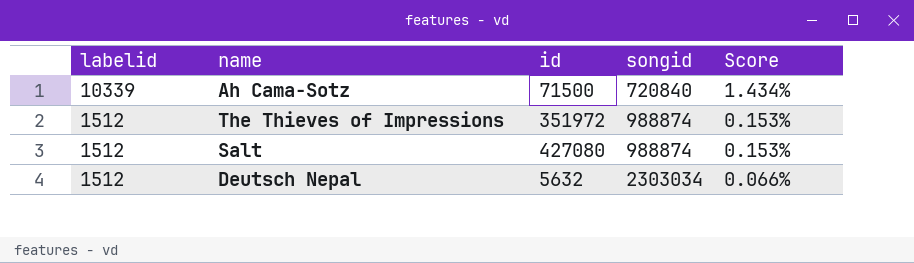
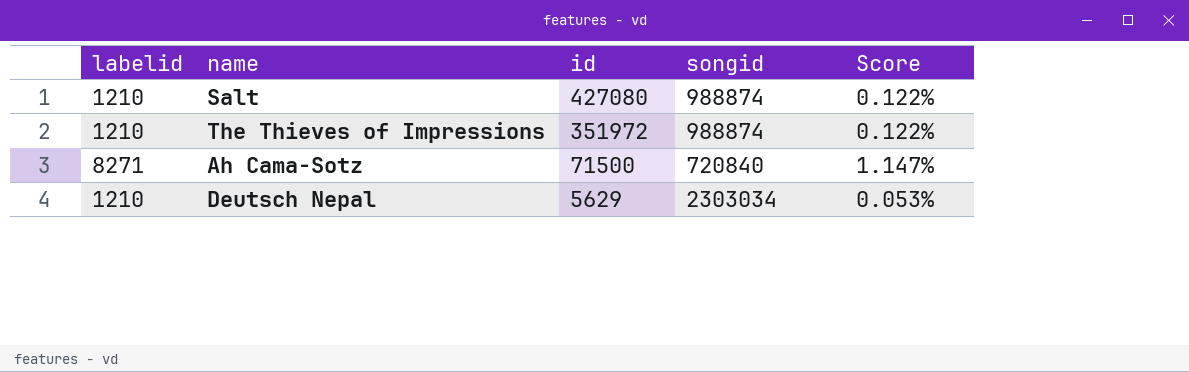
row order: labelid descending -> id descending
Salt | labelid: 1512 -> 1210
Salt | Score: 0.153% -> 0.122%
The Thieves of Impressions | labelid: 1512 -> 1210
The Thieves of Impressions | Score: 0.153% -> 0.122%
Ah Cama-Sotz | labelid: 10339 -> 8271
Ah Cama-Sotz | Score: 1.434% -> 1.147%
Deutsch Nepal | labelid: 1512 -> 1210
Deutsch Nepal | id: 5632 -> 5629
Deutsch Nepal | Score: 0.066% -> 0.053%

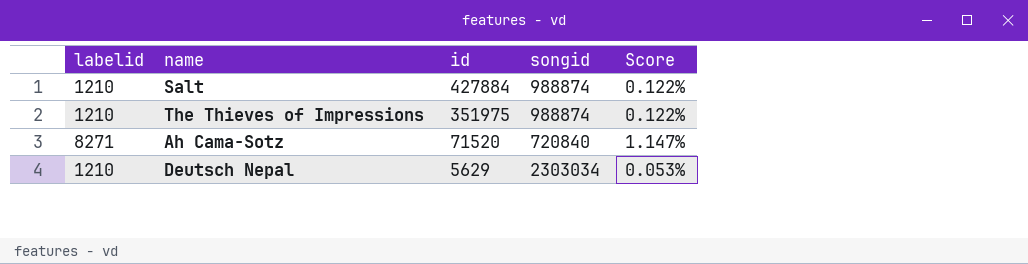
Salt | id: 427080 -> 427884
The Thieves of Impressions | id: 351972 -> 351975
Ah Cama-Sotz | id: 71500 -> 71520

